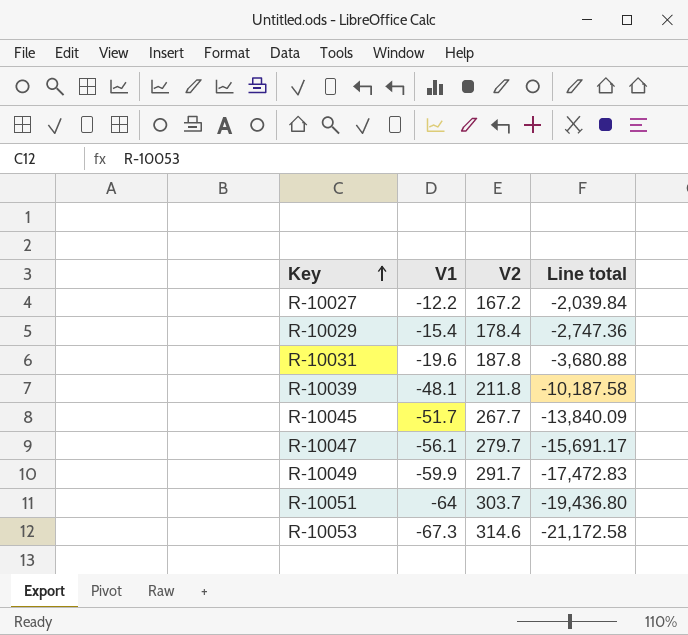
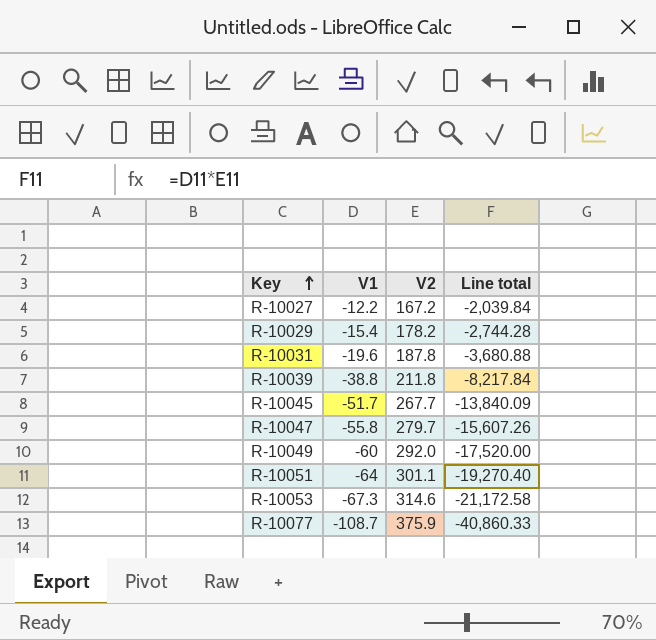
R-10029 | V2: 178.4 -> 178.2
R-10029 | Line total: -2,747.36 -> -2,744.28
R-10039 | V1: -48.1 -> -38.8
R-10039 | Line total: -10,187.58 -> -8,217.84
R-10047 | V1: -56.1 -> -55.8
R-10047 | Line total: -15,691.17 -> -15,607.26
R-10049 | V1: -59.9 -> -60
R-10049 | V2: 291.7 -> 292.0
R-10049 | Line total: -17,472.83 -> -17,520.00
R-10051 | V2: 303.7 -> 301.1
R-10051 | Line total: -19,436.80 -> -19,270.40
row R-10077: none -> -108.7 | 375.9 | -40,860.33

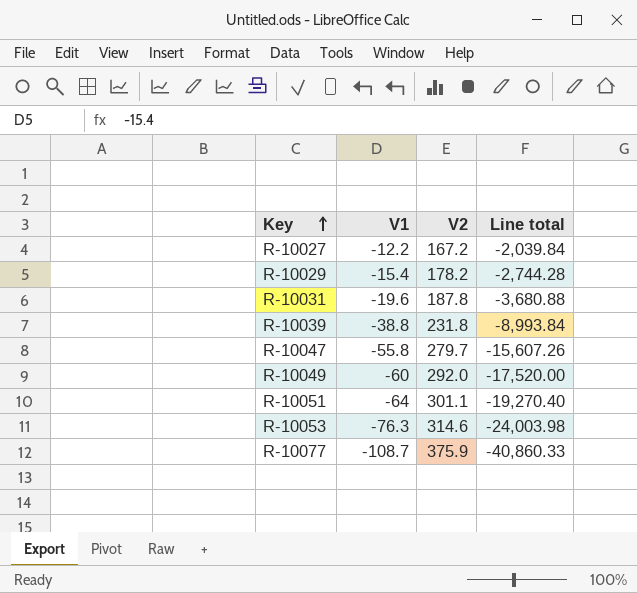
row R-10045: -51.7 | 267.7 | -13,840.09 -> none
R-10039 | V2: 211.8 -> 231.8
R-10039 | Line total: -8,217.84 -> -8,993.84
R-10053 | V1: -67.3 -> -76.3
R-10053 | Line total: -21,172.58 -> -24,003.98

